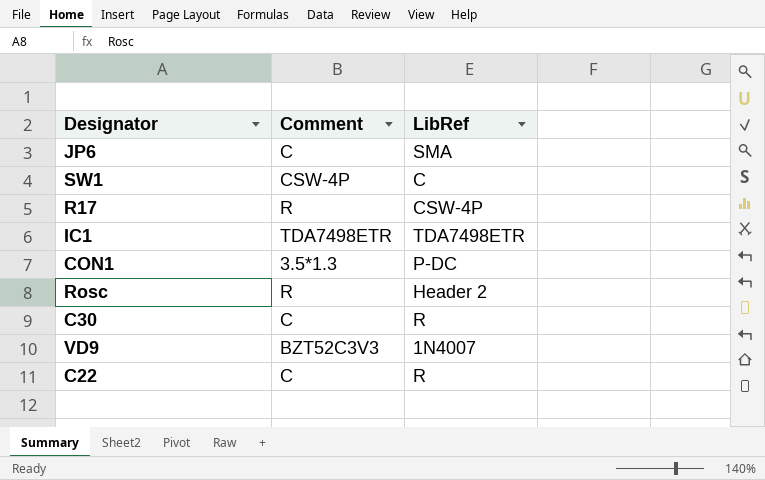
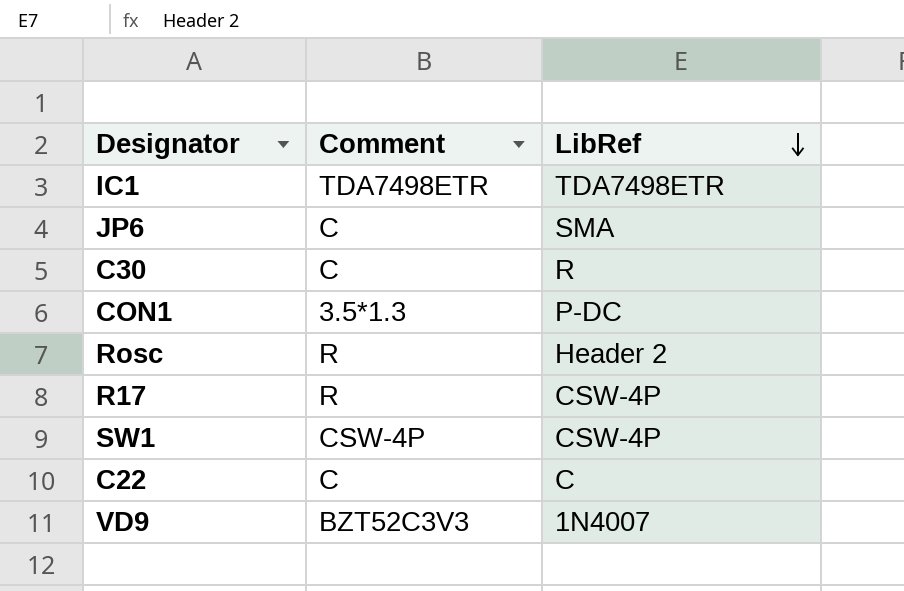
row order: none -> LibRef descending
SW1 | LibRef: C -> CSW-4P
C22 | LibRef: R -> C

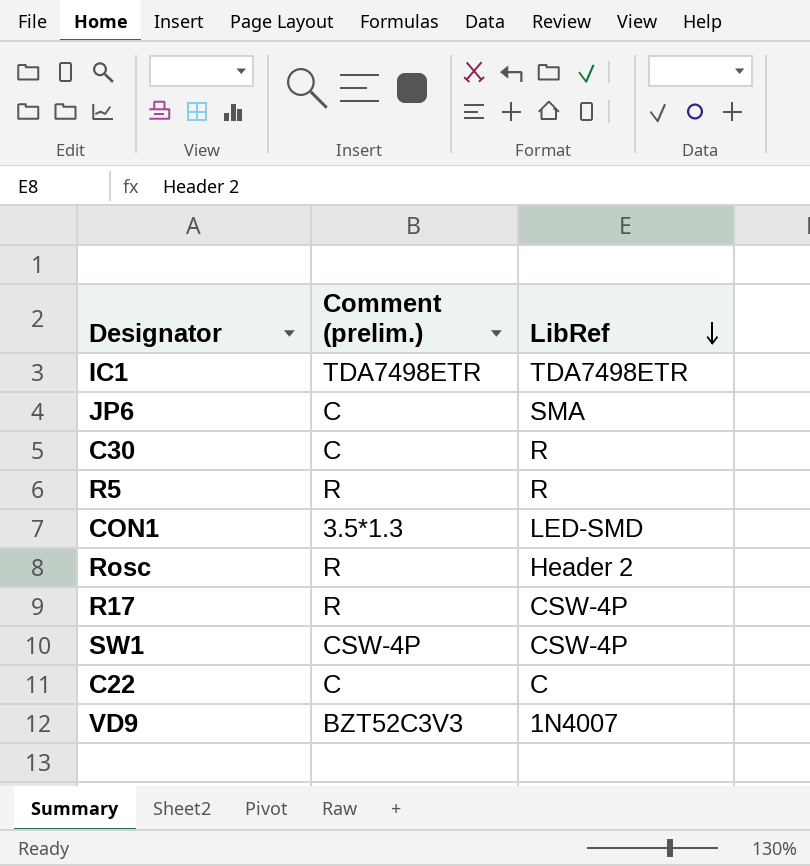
column name: Comment -> Comment (prelim.)
row R5: none -> R | R
CON1 | LibRef: P-DC -> LED-SMD

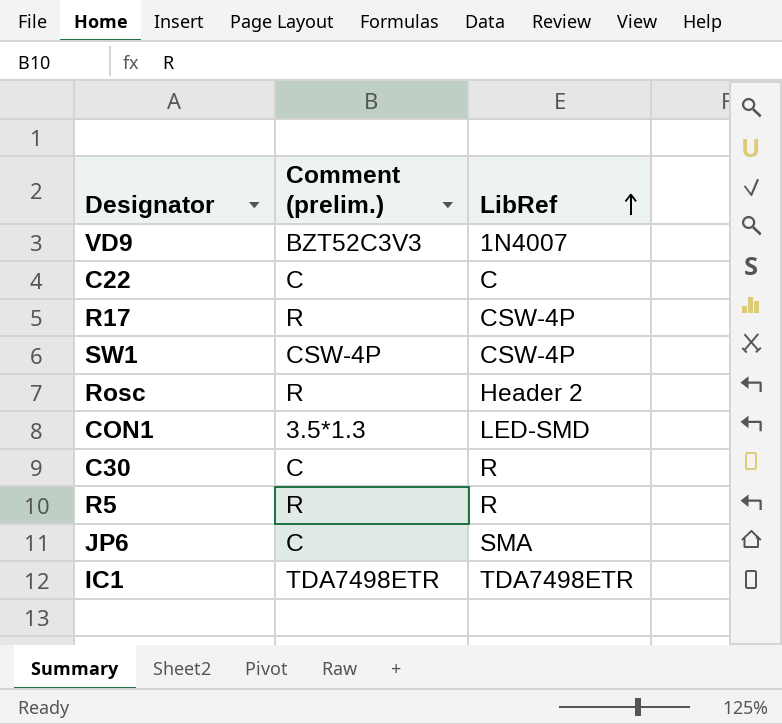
row order: LibRef descending -> LibRef ascending

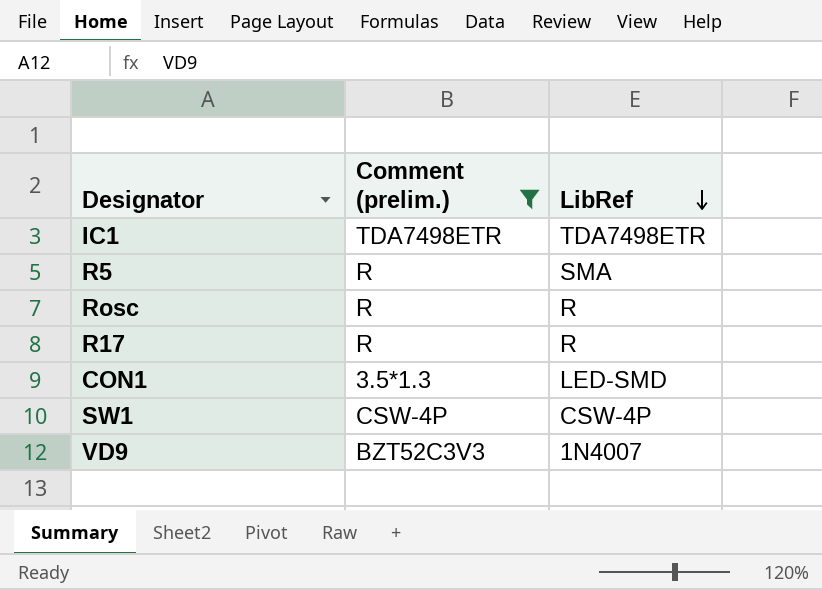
filter: none -> Comment (prelim.) != C
row order: LibRef ascending -> LibRef descending
R5 | LibRef: R -> SMA
Rosc | LibRef: Header 2 -> R
R17 | LibRef: CSW-4P -> R

